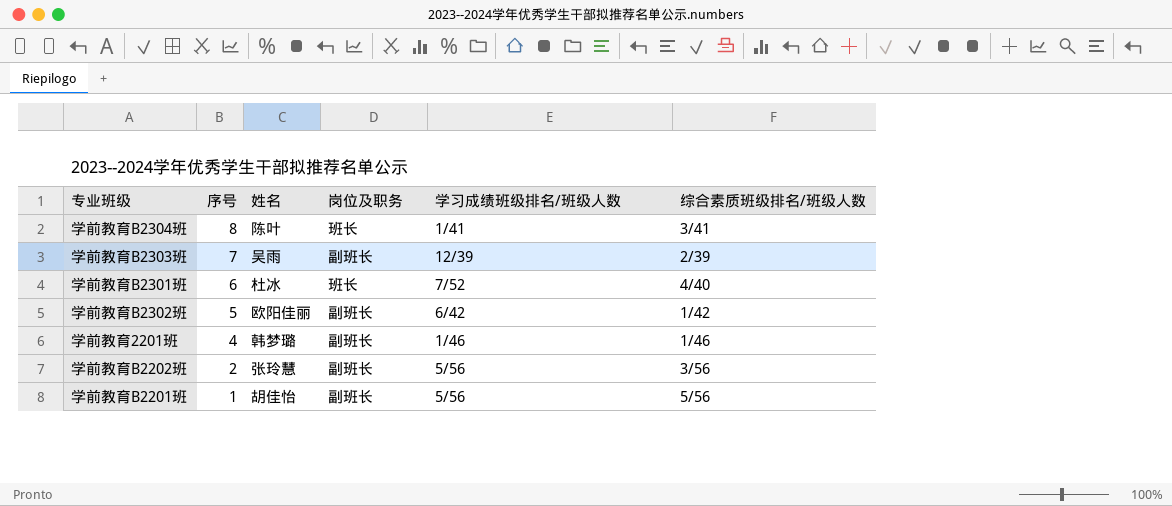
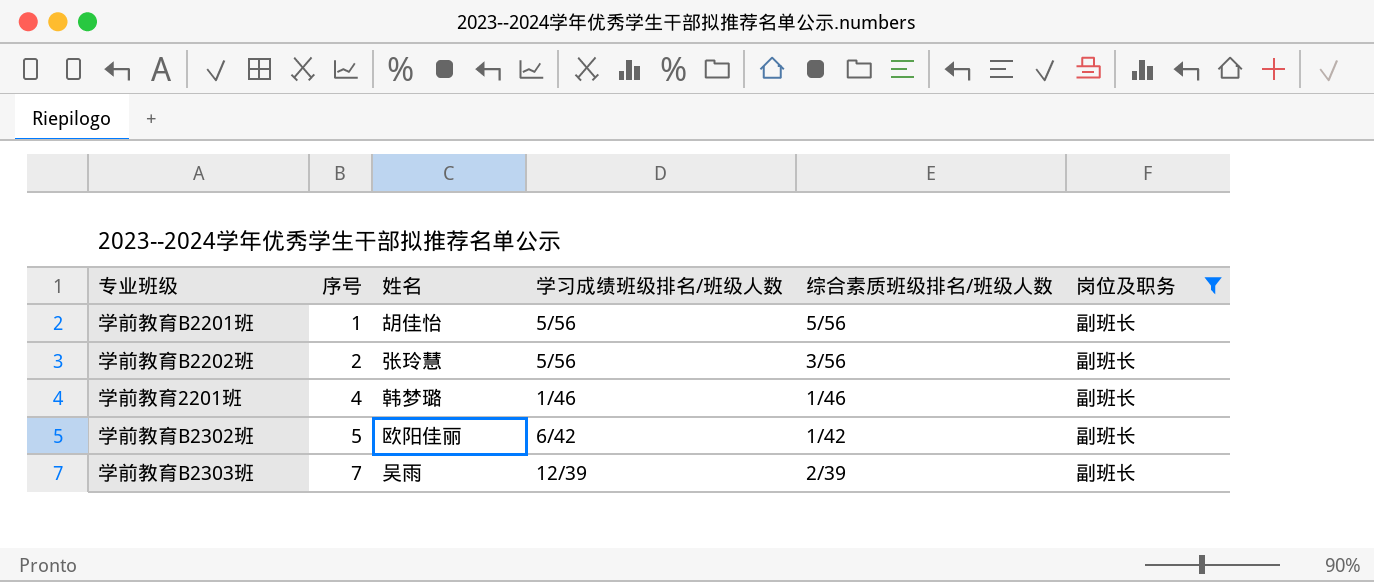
filter: none -> 岗位及职务 = 副班长
row order: 序号 descending -> 序号 ascending
column 岗位及职务 | position: 4 -> 6

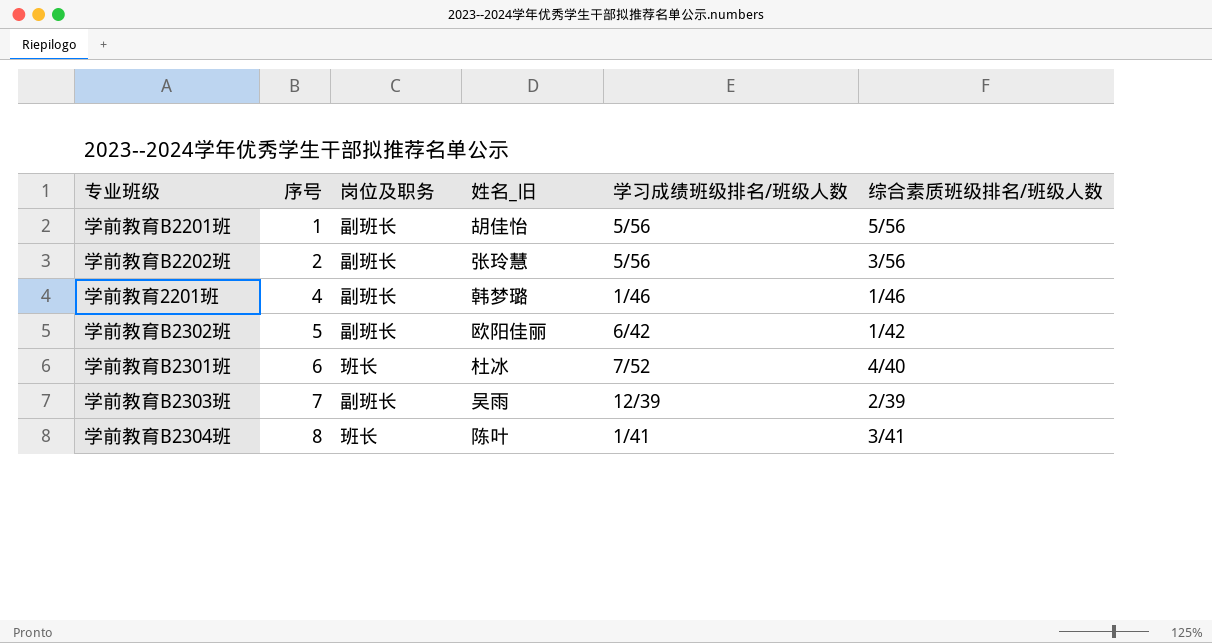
filter: 岗位及职务 = 副班长 -> none
column 岗位及职务 | position: 6 -> 3
column name: 姓名 -> 姓名_旧

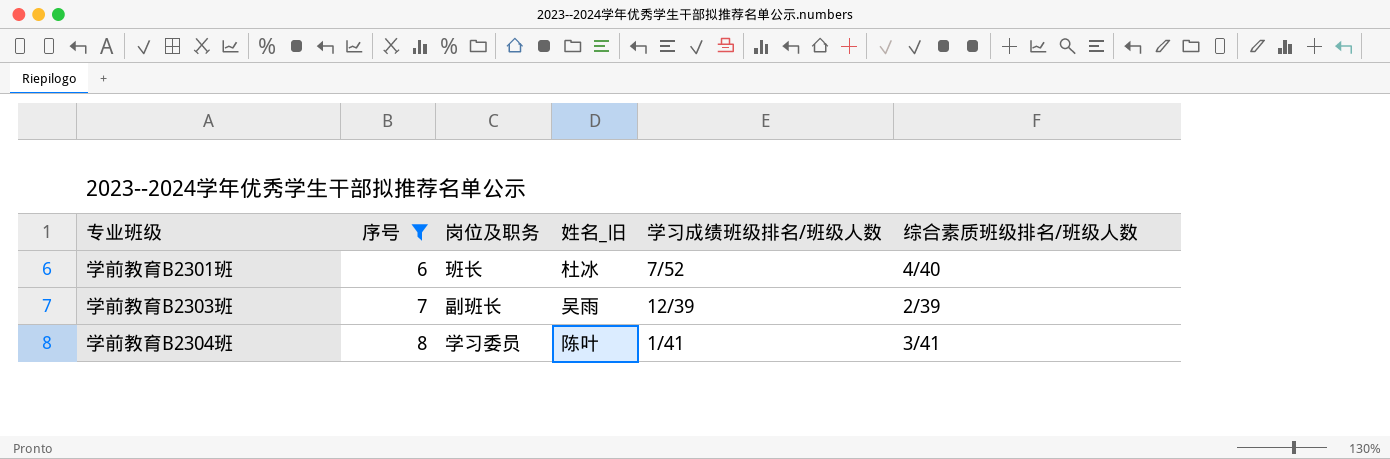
filter: none -> 序号 >= 6
学前教育B2304班 | 岗位及职务: 班长 -> 学习委员

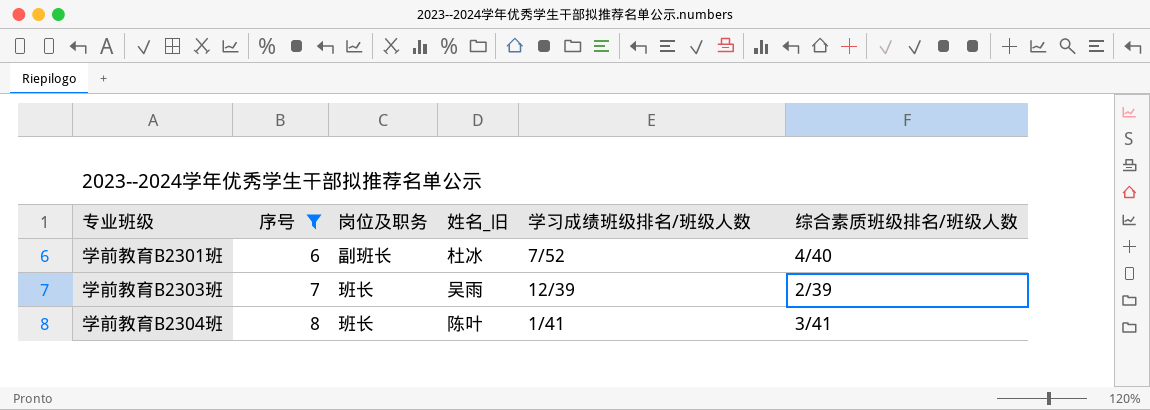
学前教育B2301班 | 岗位及职务: 班长 -> 副班长
学前教育B2303班 | 岗位及职务: 副班长 -> 班长
学前教育B2304班 | 岗位及职务: 学习委员 -> 班长

